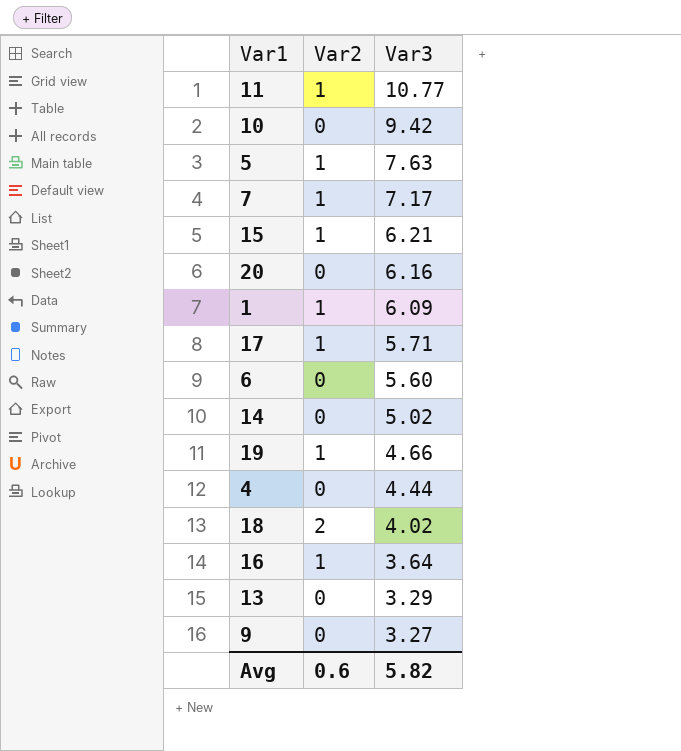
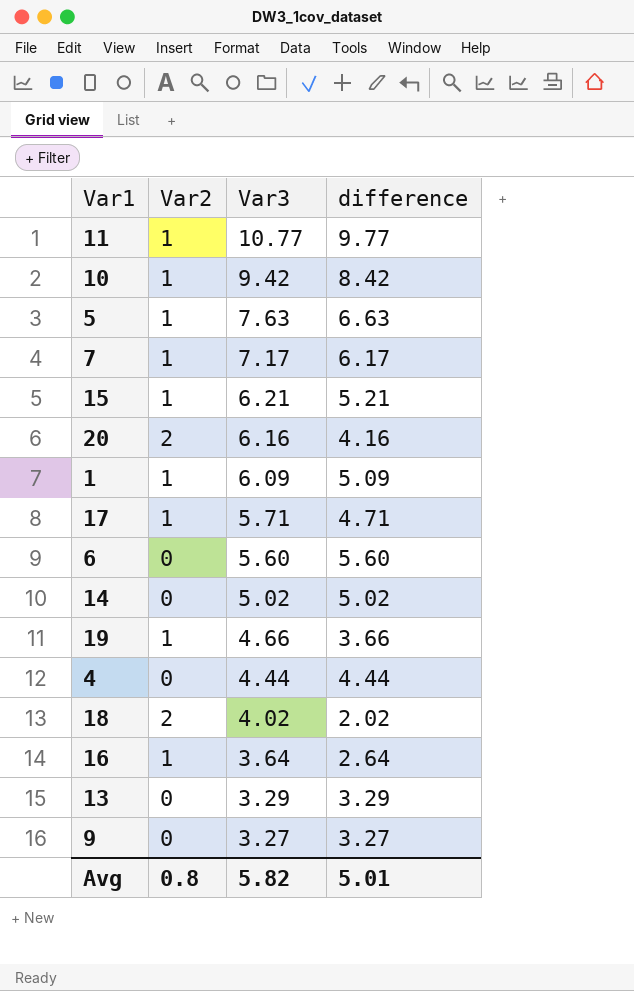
column difference | formula: none -> [Var3] - [Var2]
10 | Var2: 0 -> 1
20 | Var2: 0 -> 2
Avg | Var2: 0.6 -> 0.8

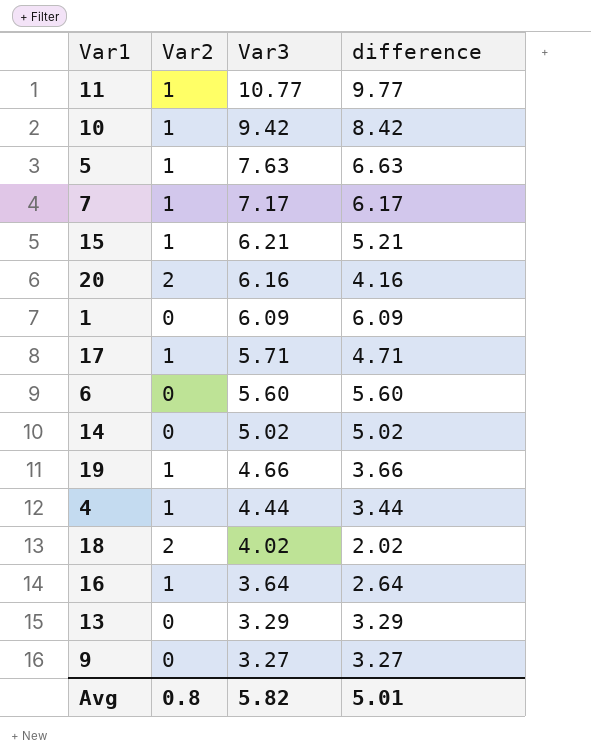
1 | Var2: 1 -> 0
1 | difference: 5.09 -> 6.09
4 | Var2: 0 -> 1
4 | difference: 4.44 -> 3.44

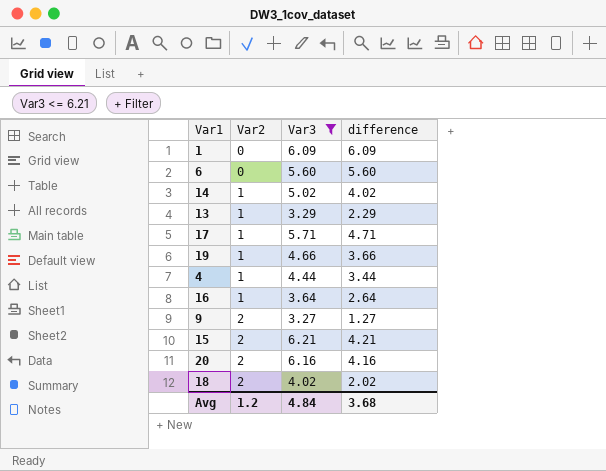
filter: none -> Var3 <= 6.21
row order: Var3 descending -> Var2 ascending
14 | Var2: 0 -> 1
14 | difference: 5.02 -> 4.02
13 | Var2: 0 -> 1
13 | difference: 3.29 -> 2.29
9 | Var2: 0 -> 2
9 | difference: 3.27 -> 1.27
15 | Var2: 1 -> 2
15 | difference: 5.21 -> 4.21
Avg | Var2: 0.8 -> 1.2
Avg | Var3: 5.82 -> 4.84
Avg | difference: 5.01 -> 3.68

